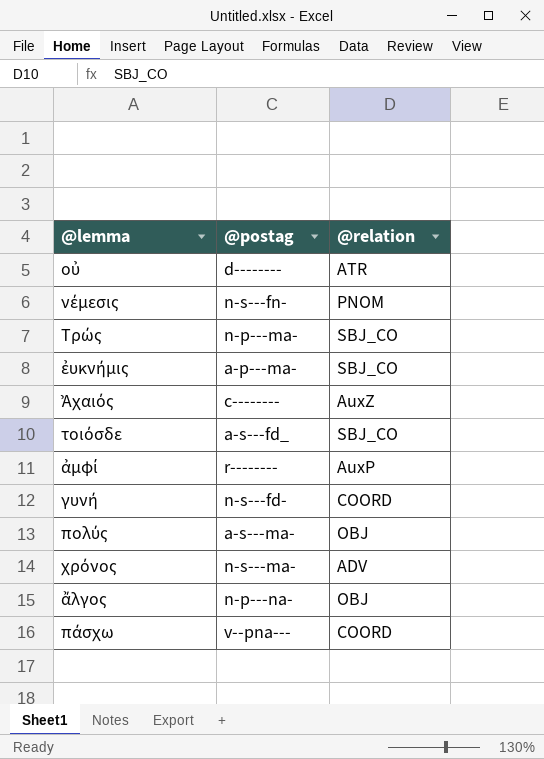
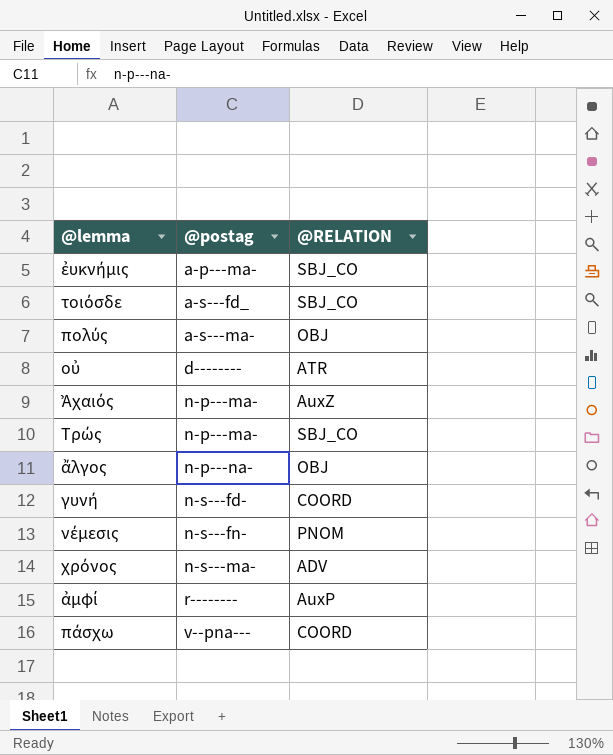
row order: none -> @postag ascending
column name: @relation -> @RELATION
Ἀχαιός | @postag: c-------- -> n-p---ma-

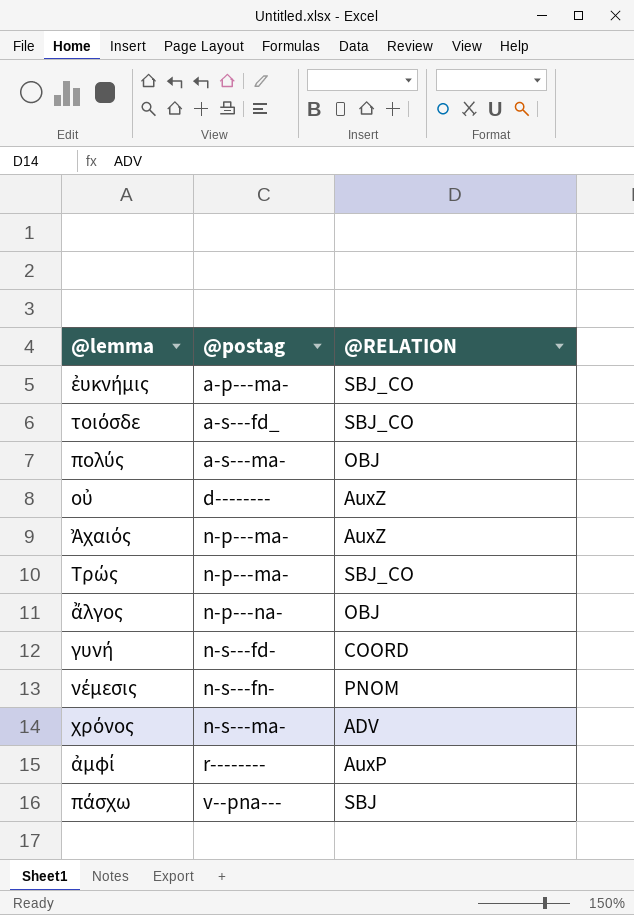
οὐ | @RELATION: ATR -> AuxZ
πάσχω | @RELATION: COORD -> SBJ

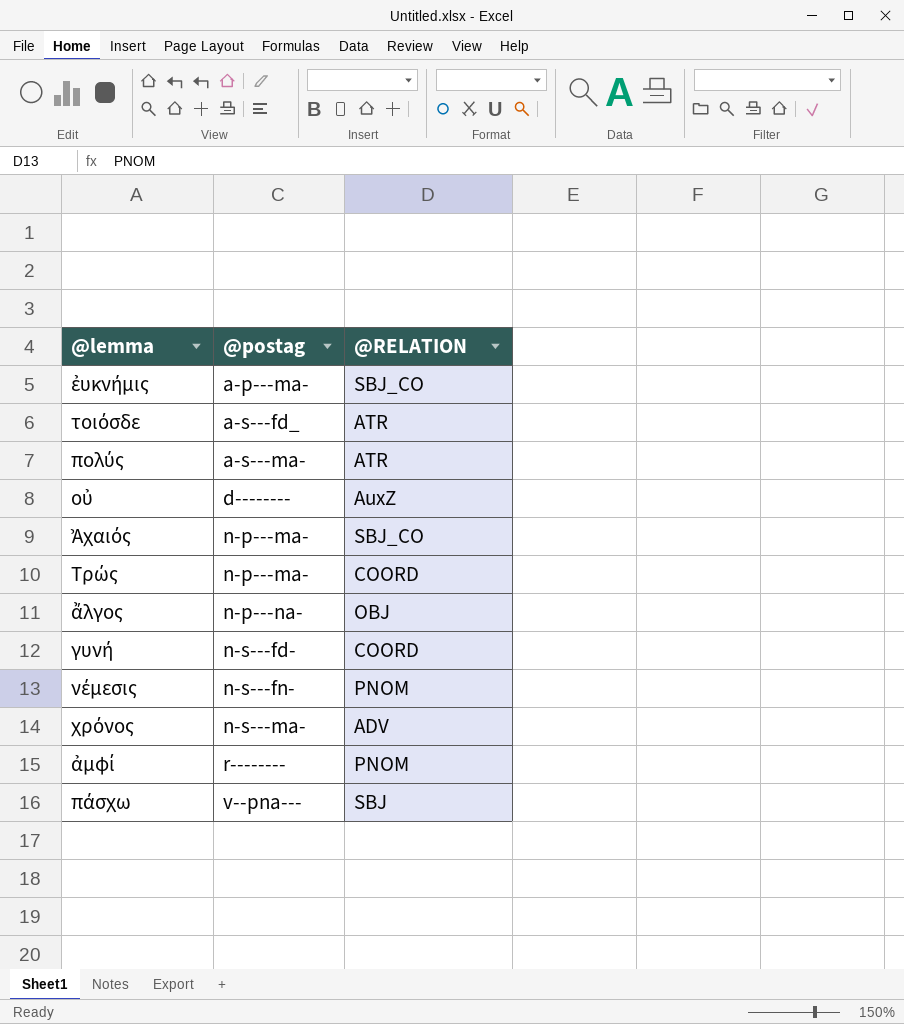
τοιόσδε | @RELATION: SBJ_CO -> ATR
πολύς | @RELATION: OBJ -> ATR
Ἀχαιός | @RELATION: AuxZ -> SBJ_CO
Τρώς | @RELATION: SBJ_CO -> COORD
ἀμφί | @RELATION: AuxP -> PNOM

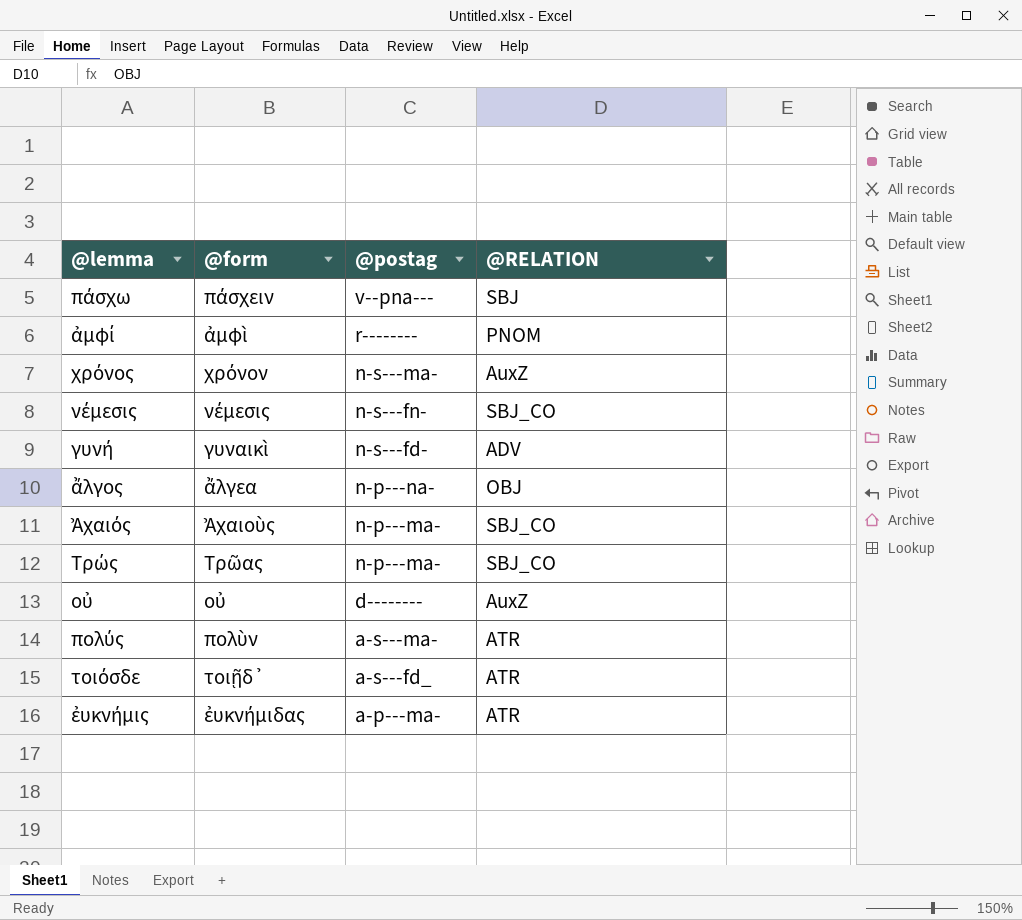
row order: @postag ascending -> @postag descending
column @form | position: none -> 2
χρόνος | @RELATION: ADV -> AuxZ
νέμεσις | @RELATION: PNOM -> SBJ_CO
γυνή | @RELATION: COORD -> ADV
Τρώς | @RELATION: COORD -> SBJ_CO
ἐυκνήμις | @RELATION: SBJ_CO -> ATR

